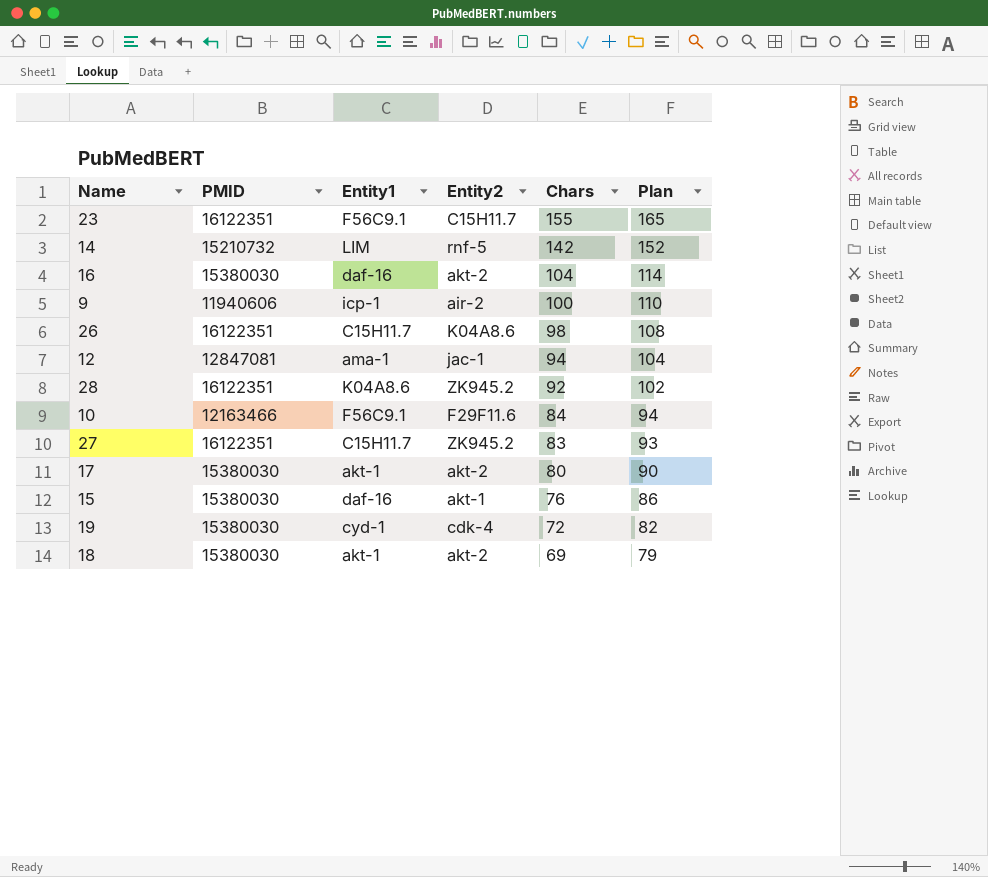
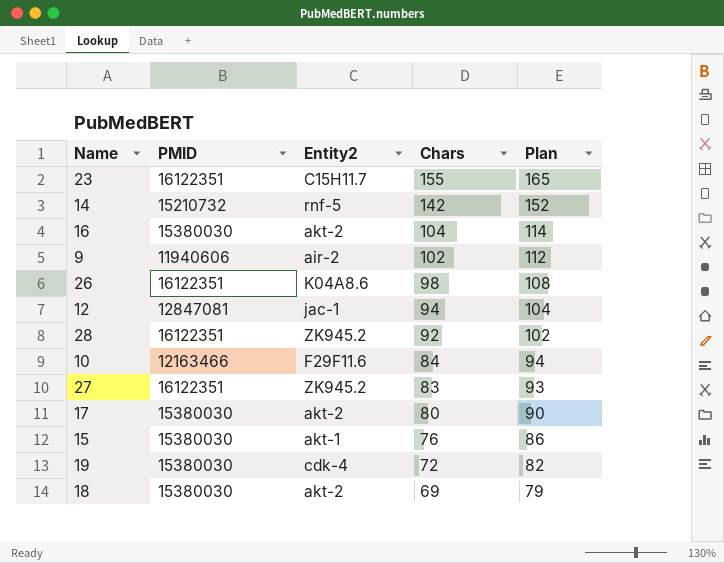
column Entity1 | position: 3 -> none
9 | Chars: 100 -> 102
9 | Plan: 110 -> 112

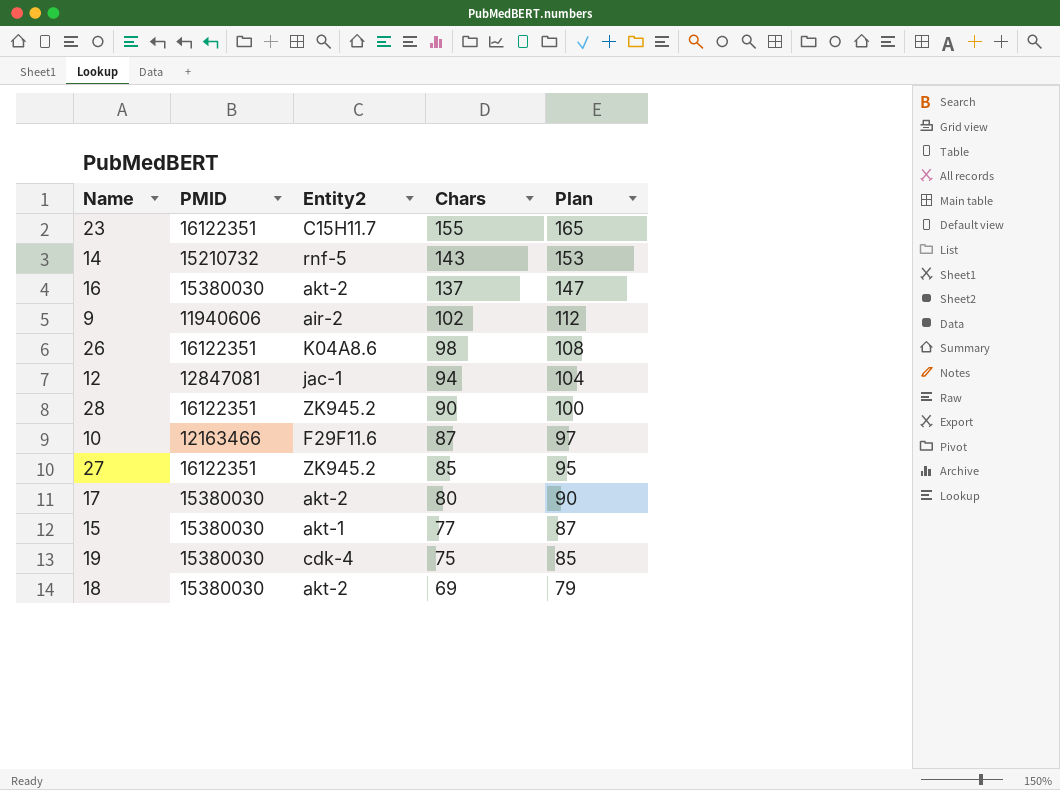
14 | Chars: 142 -> 143
14 | Plan: 152 -> 153
16 | Chars: 104 -> 137
16 | Plan: 114 -> 147
28 | Chars: 92 -> 90
28 | Plan: 102 -> 100
10 | Chars: 84 -> 87
10 | Plan: 94 -> 97
27 | Chars: 83 -> 85
27 | Plan: 93 -> 95
15 | Chars: 76 -> 77
15 | Plan: 86 -> 87
19 | Chars: 72 -> 75
19 | Plan: 82 -> 85

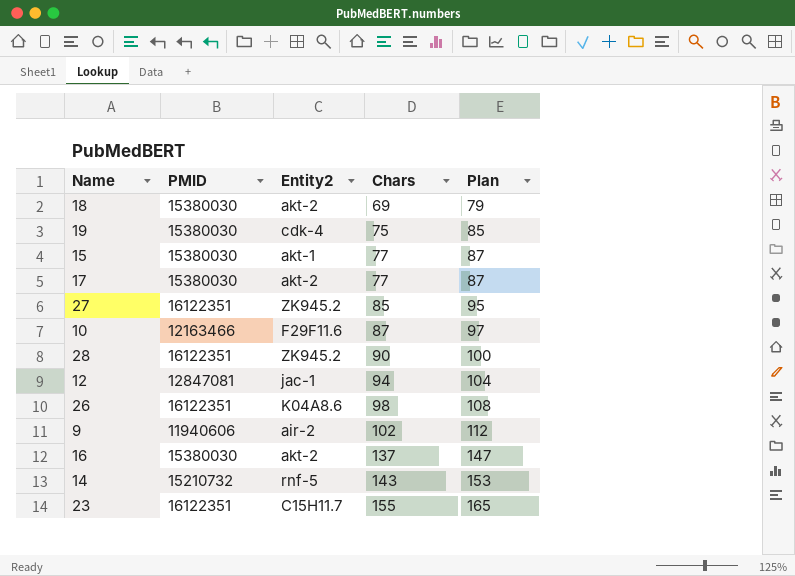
row order: Chars descending -> Chars ascending
17 | Chars: 80 -> 77
17 | Plan: 90 -> 87

